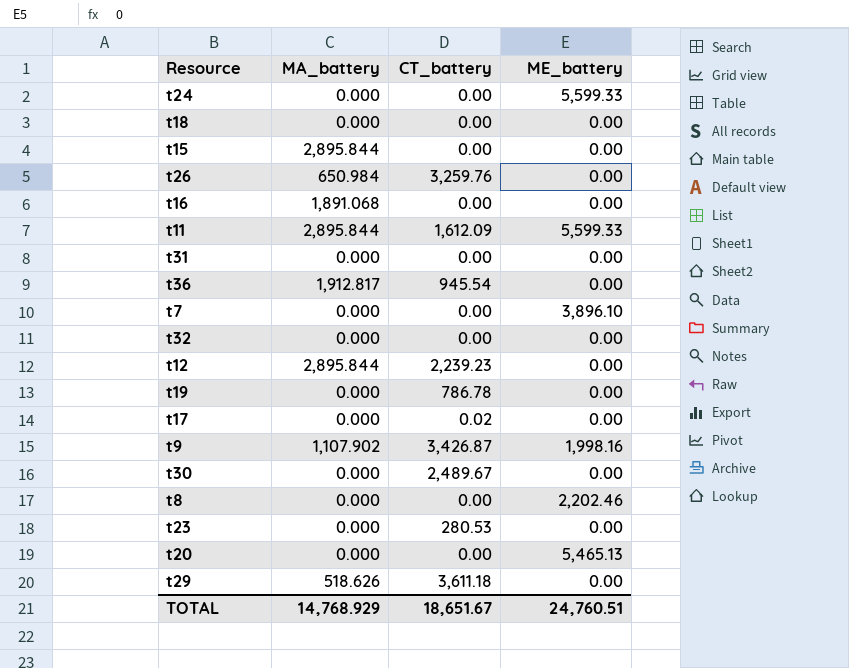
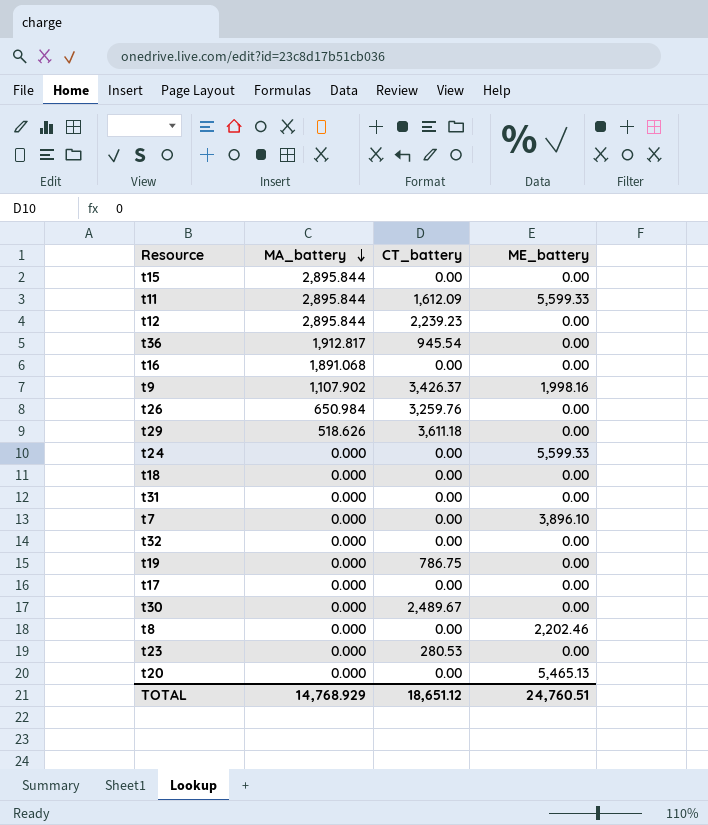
row order: none -> MA_battery descending
t9 | CT_battery: 3,426.87 -> 3,426.37
t19 | CT_battery: 786.78 -> 786.75
t17 | CT_battery: 0.02 -> 0.00
TOTAL | CT_battery: 18,651.67 -> 18,651.12

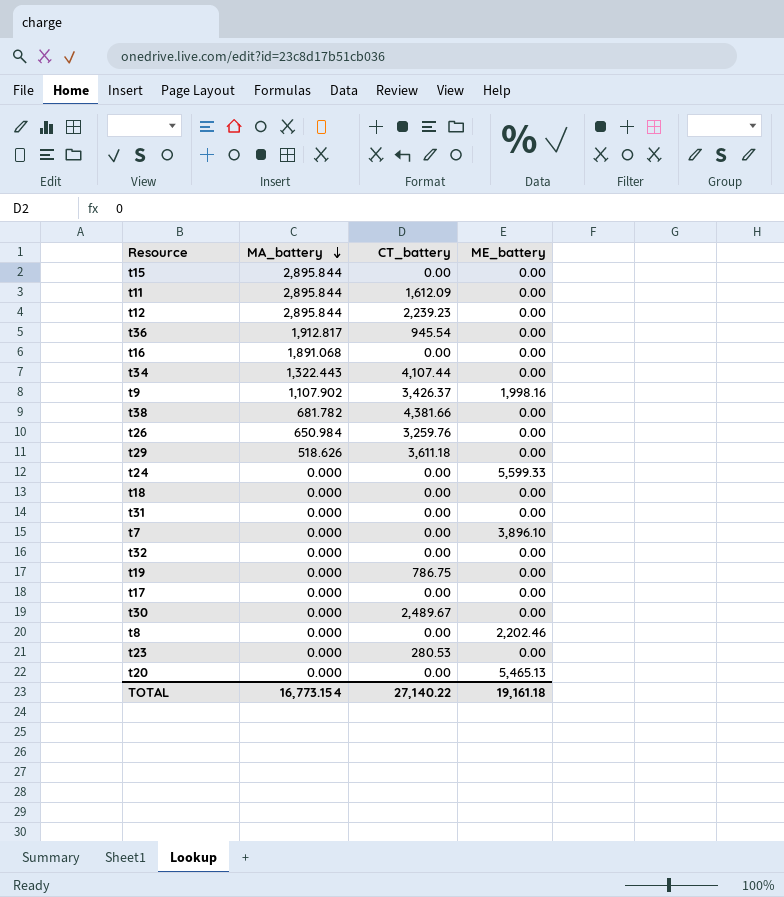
t11 | ME_battery: 5,599.33 -> 0.00
row t34: none -> 1,322.443 | 4,107.44 | 0.00
row t38: none -> 681.782 | 4,381.66 | 0.00
TOTAL | MA_battery: 14,768.929 -> 16,773.154
TOTAL | CT_battery: 18,651.12 -> 27,140.22
TOTAL | ME_battery: 24,760.51 -> 19,161.18

